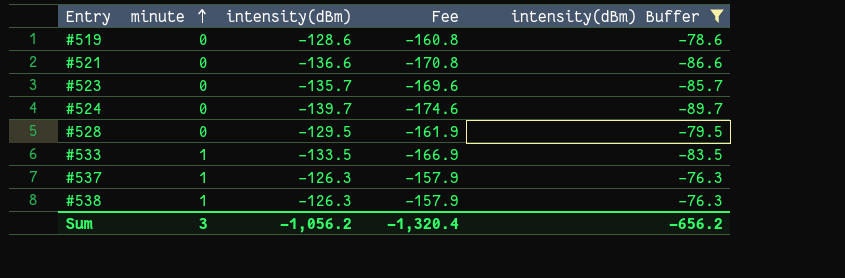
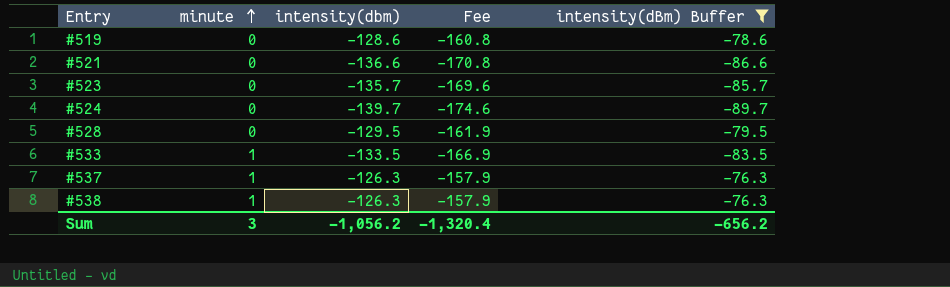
column name: intensity(dBm) -> intensity(dbm)

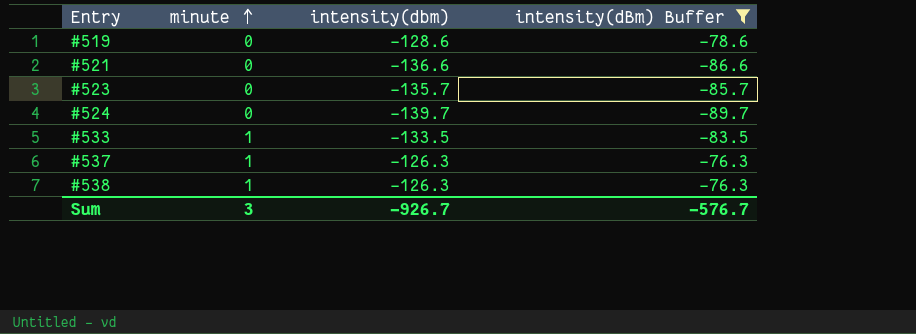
column Fee | formula: [intensity(dbm)] * 1.25 -> none
row #528: 0 | -129.5 | -161.9 | -79.5 -> none
Sum | intensity(dbm): -1,056.2 -> -926.7
Sum | intensity(dBm) Buffer: -656.2 -> -576.7

